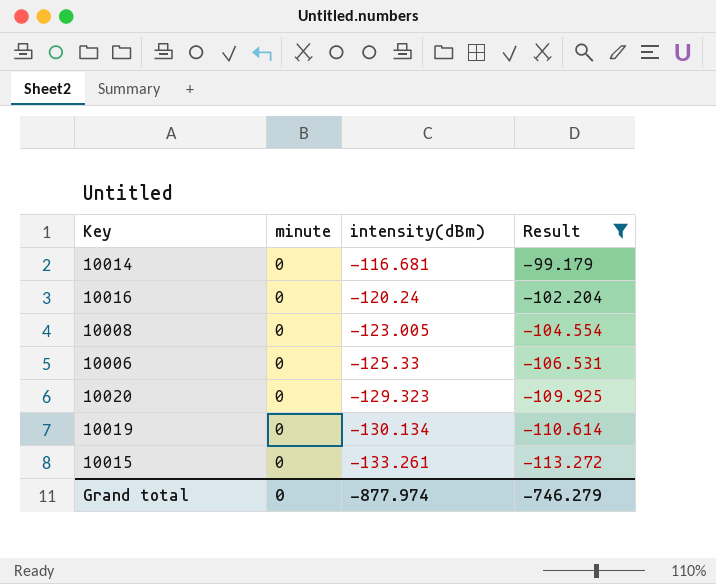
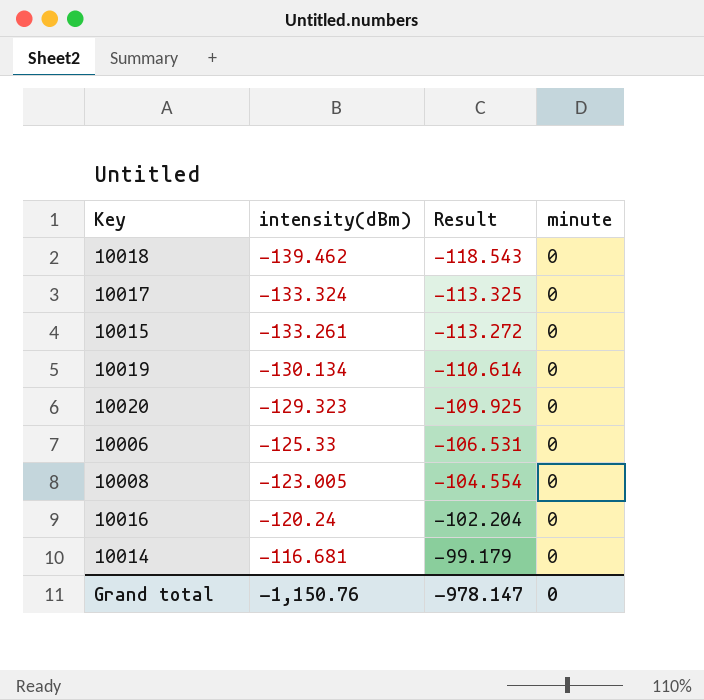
filter: Result >= -113.272 -> none
row order: intensity(dBm) descending -> intensity(dBm) ascending
column minute | position: 2 -> 4
Grand total | intensity(dBm): -877.974 -> -1,150.76
Grand total | Result: -746.279 -> -978.147

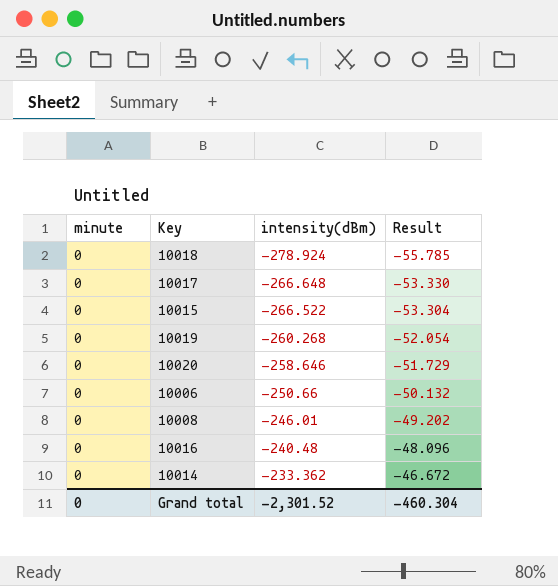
column minute | position: 4 -> 1
column Result | formula: [intensity(dBm)] * 0.85 -> [intensity(dBm)] * 0.2
10018 | intensity(dBm): -139.462 -> -278.924
10017 | intensity(dBm): -133.324 -> -266.648
10015 | intensity(dBm): -133.261 -> -266.522
10019 | intensity(dBm): -130.134 -> -260.268
10020 | intensity(dBm): -129.323 -> -258.646
10006 | intensity(dBm): -125.33 -> -250.66
10008 | intensity(dBm): -123.005 -> -246.01
10016 | intensity(dBm): -120.24 -> -240.48
10014 | intensity(dBm): -116.681 -> -233.362
Grand total | intensity(dBm): -1,150.76 -> -2,301.52
Grand total | Result: -978.147 -> -460.304

